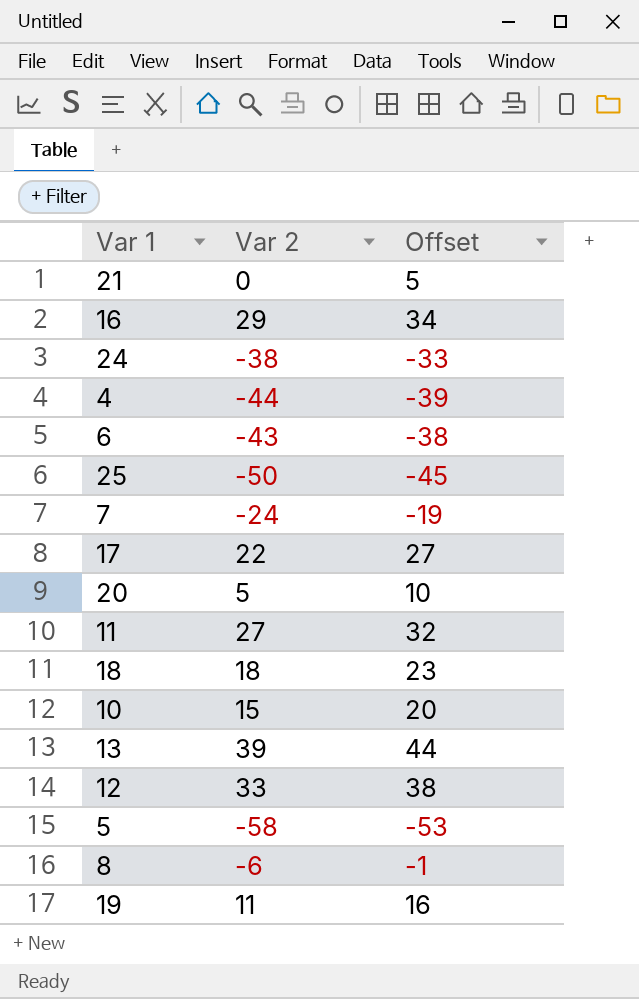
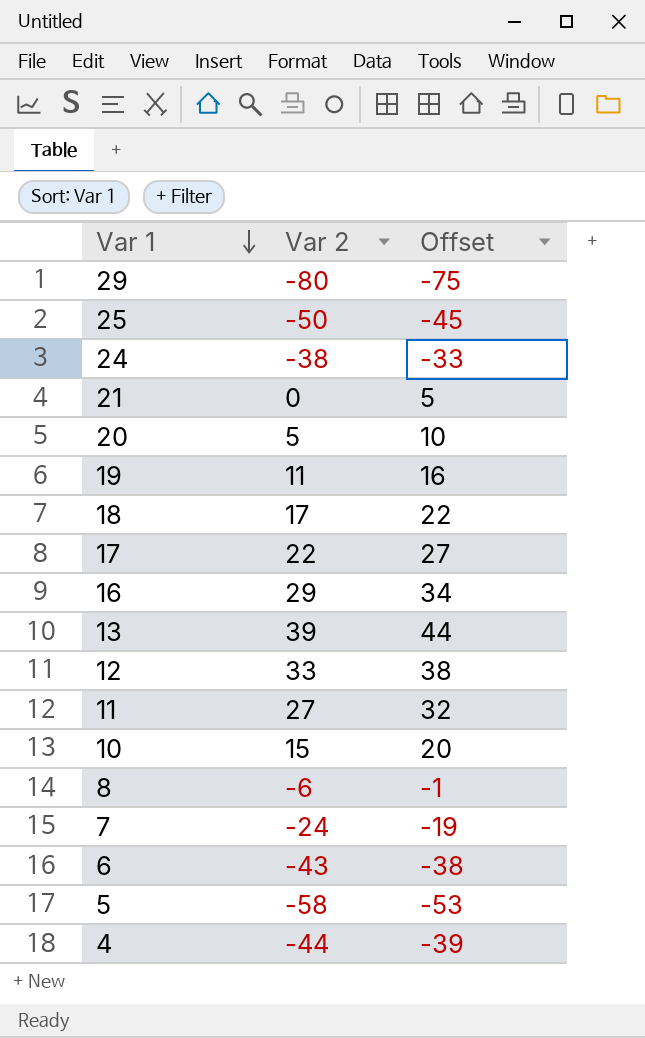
row order: none -> Var 1 descending
row 29: none -> -80 | -75
18 | Var 2: 18 -> 17
18 | Offset: 23 -> 22

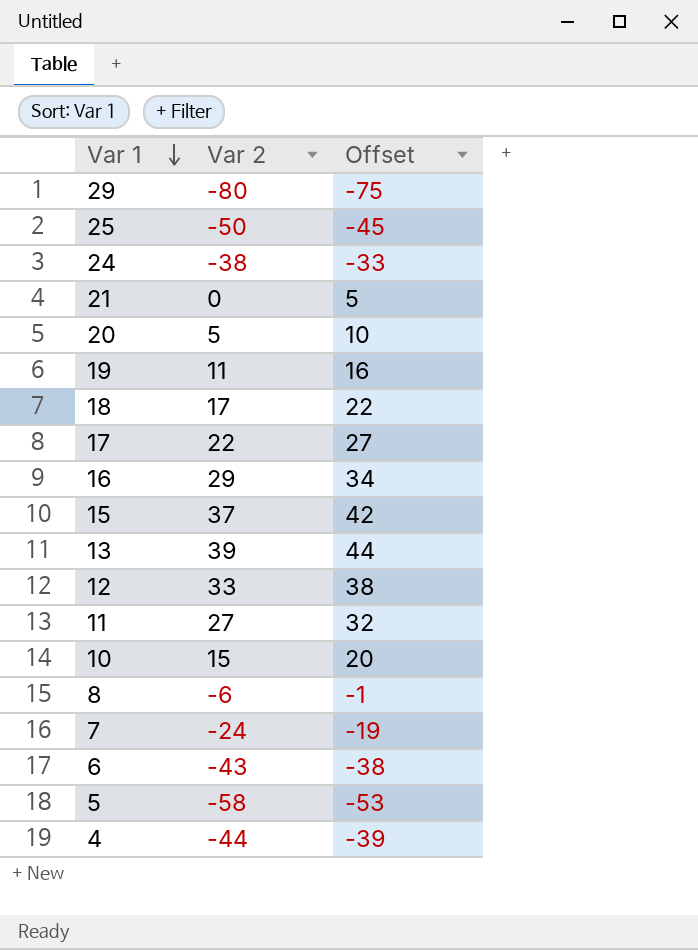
row 15: none -> 37 | 42

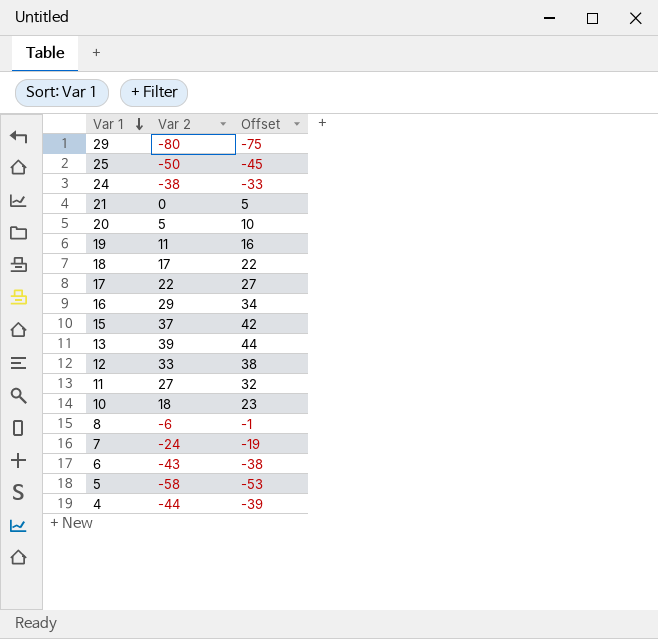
10 | Var 2: 15 -> 18
10 | Offset: 20 -> 23

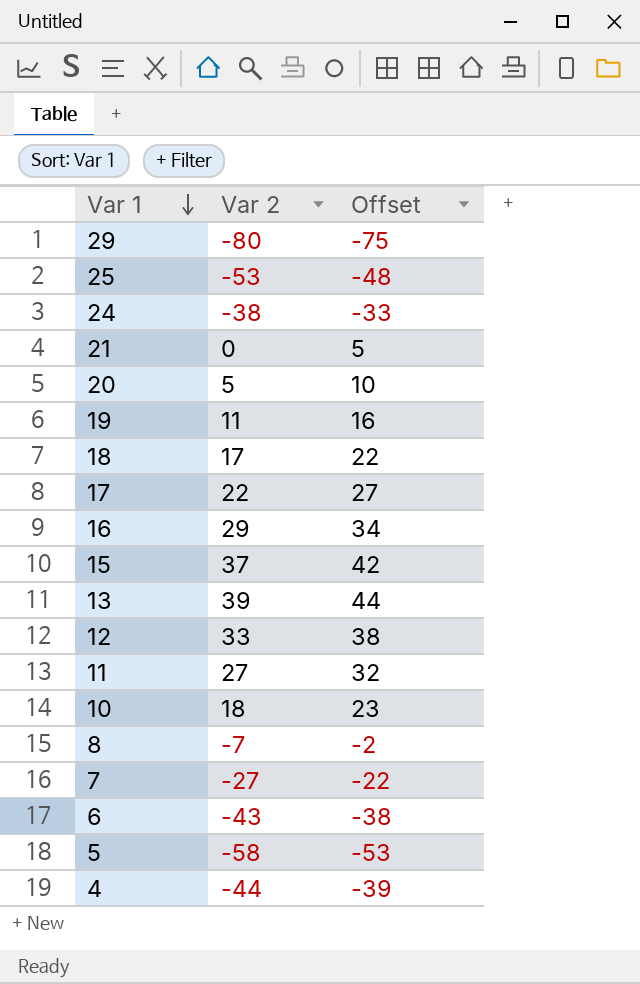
25 | Var 2: -50 -> -53
25 | Offset: -45 -> -48
8 | Var 2: -6 -> -7
8 | Offset: -1 -> -2
7 | Var 2: -24 -> -27
7 | Offset: -19 -> -22

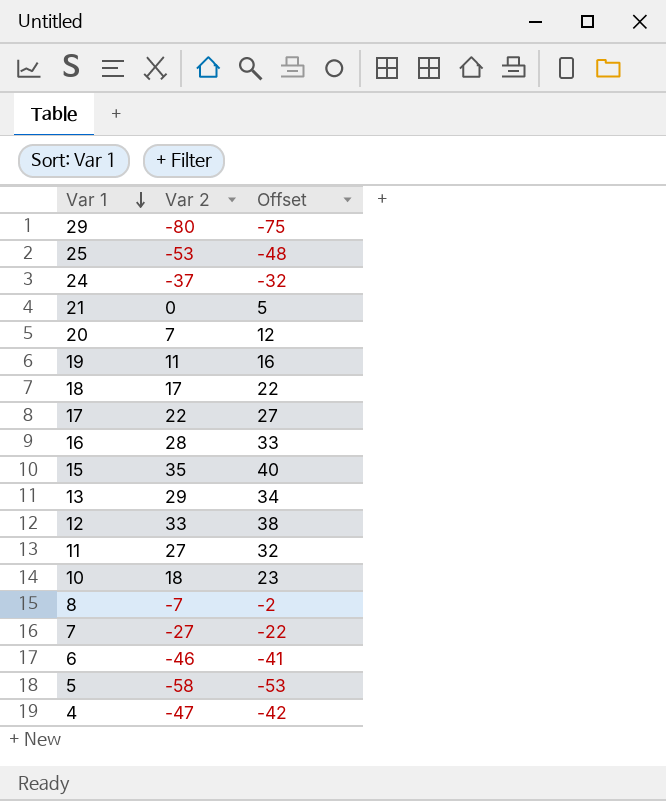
24 | Var 2: -38 -> -37
24 | Offset: -33 -> -32
20 | Var 2: 5 -> 7
20 | Offset: 10 -> 12
16 | Var 2: 29 -> 28
16 | Offset: 34 -> 33
15 | Var 2: 37 -> 35
15 | Offset: 42 -> 40
13 | Var 2: 39 -> 29
13 | Offset: 44 -> 34
6 | Var 2: -43 -> -46
6 | Offset: -38 -> -41
4 | Var 2: -44 -> -47
4 | Offset: -39 -> -42

